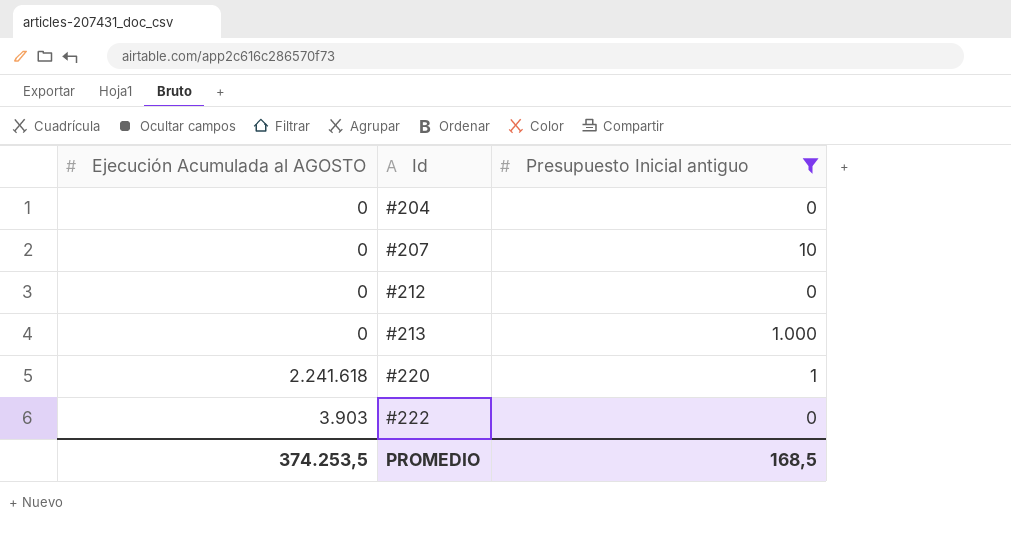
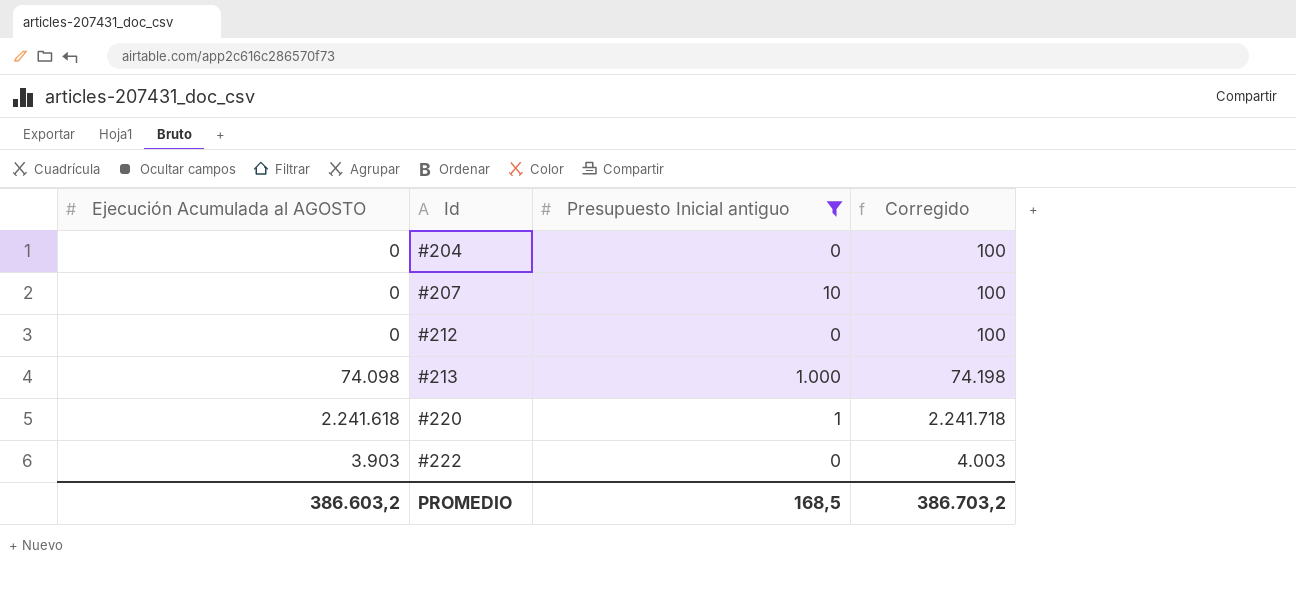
column Corregido | formula: none -> [Ejecución Acumulada al AGOSTO] + 100
#213 | Ejecución Acumulada al AGOSTO: 0 -> 74.098
PROMEDIO | Ejecución Acumulada al AGOSTO: 374.253,5 -> 386.603,2

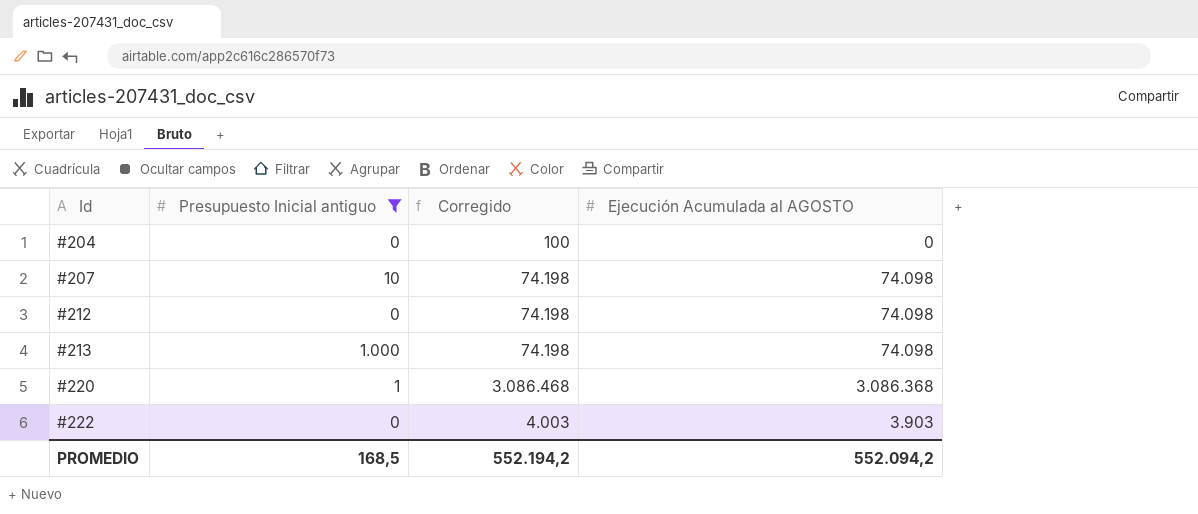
column Ejecución Acumulada al AGOSTO | position: 1 -> 4
#207 | Corregido: 100 -> 74.198
#207 | Ejecución Acumulada al AGOSTO: 0 -> 74.098
#212 | Corregido: 100 -> 74.198
#212 | Ejecución Acumulada al AGOSTO: 0 -> 74.098
#220 | Corregido: 2.241.718 -> 3.086.468
#220 | Ejecución Acumulada al AGOSTO: 2.241.618 -> 3.086.368
PROMEDIO | Corregido: 386.703,2 -> 552.194,2
PROMEDIO | Ejecución Acumulada al AGOSTO: 386.603,2 -> 552.094,2

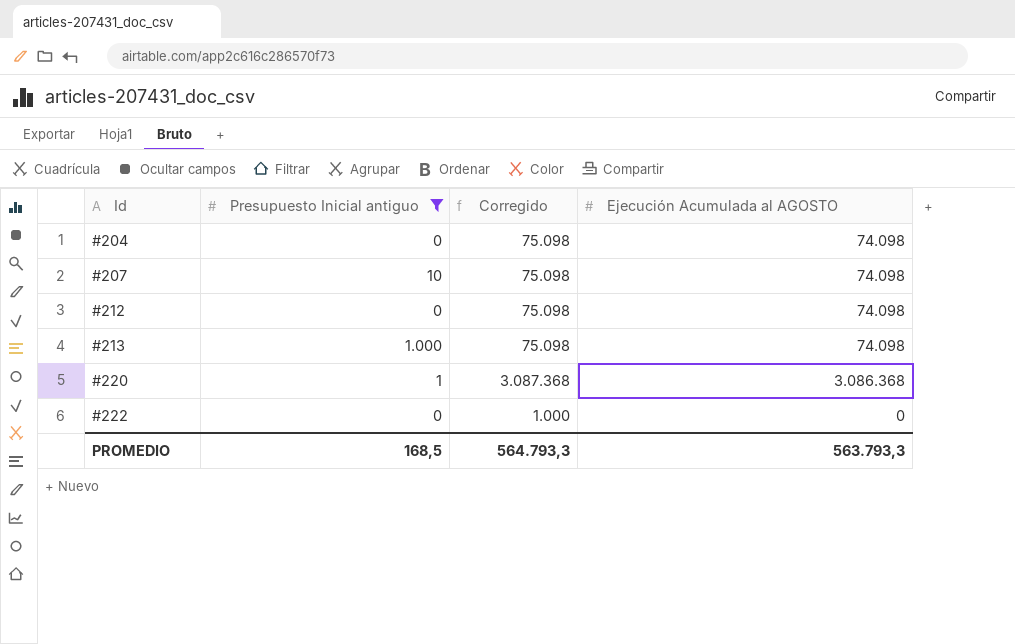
column Corregido | formula: [Ejecución Acumulada al AGOSTO] + 100 -> [Ejecución Acumulada al AGOSTO] + 1000
#204 | Ejecución Acumulada al AGOSTO: 0 -> 74.098
#222 | Ejecución Acumulada al AGOSTO: 3.903 -> 0
PROMEDIO | Corregido: 552.194,2 -> 564.793,3
PROMEDIO | Ejecución Acumulada al AGOSTO: 552.094,2 -> 563.793,3

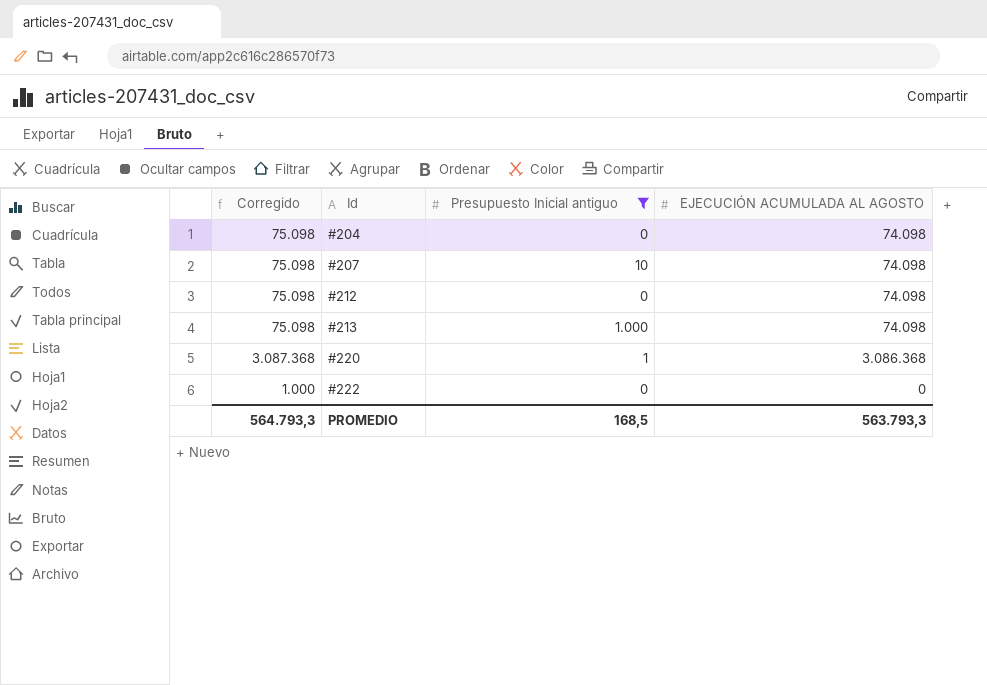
column Corregido | position: 3 -> 1
column name: Ejecución Acumulada al AGOSTO -> EJECUCIÓN ACUMULADA AL AGOSTO

